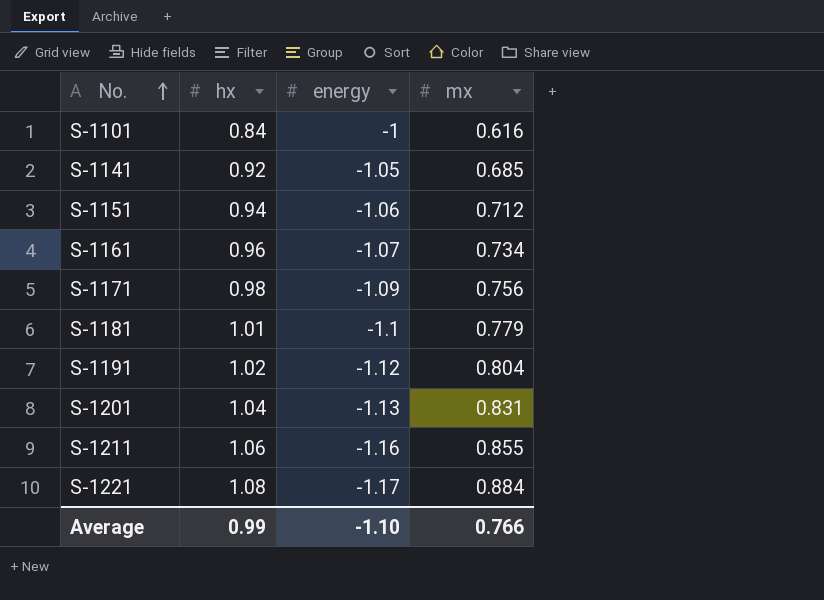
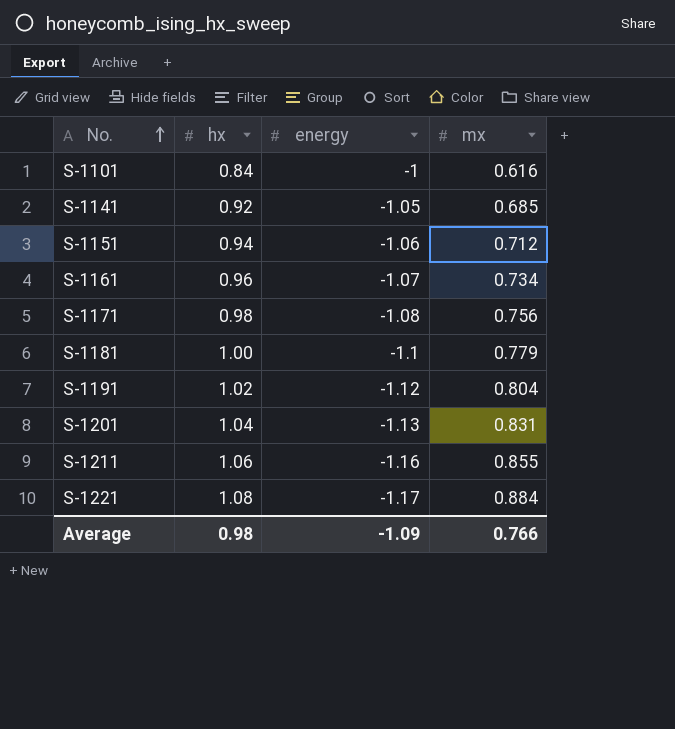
S-1171 | energy: -1.09 -> -1.08
S-1181 | hx: 1.01 -> 1.00
Average | hx: 0.99 -> 0.98
Average | energy: -1.10 -> -1.09

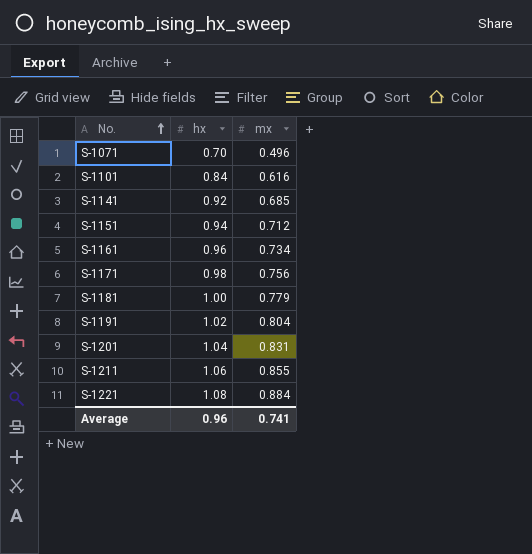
column energy | position: 3 -> none
row S-1071: none -> 0.70 | 0.496
Average | hx: 0.98 -> 0.96
Average | mx: 0.766 -> 0.741

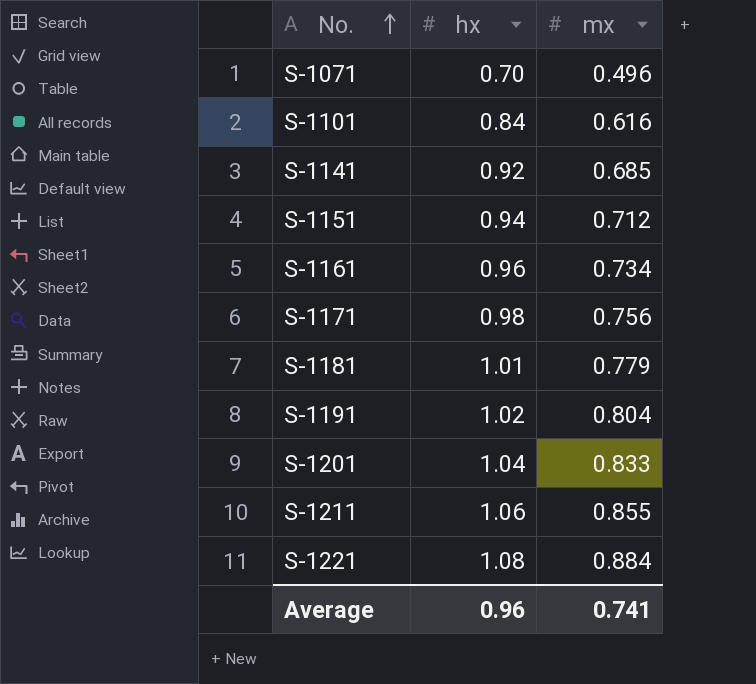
S-1181 | hx: 1.00 -> 1.01
S-1201 | mx: 0.831 -> 0.833

